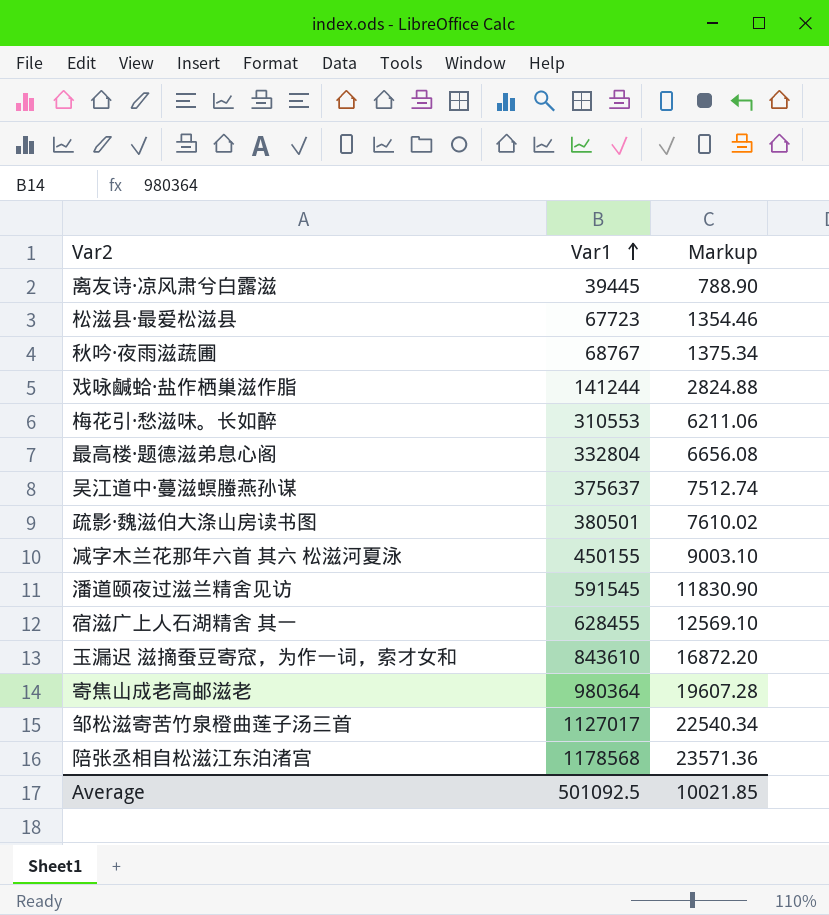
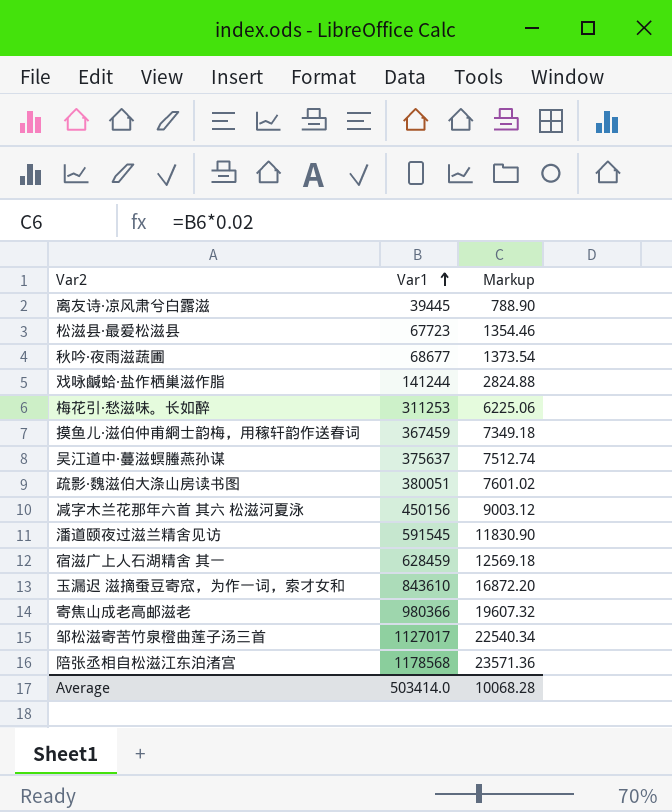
row 最高楼·题德滋弟息心阁: 332804 | 6656.08 -> none
秋吟·夜雨滋蔬圃 | Var1: 68767 -> 68677
秋吟·夜雨滋蔬圃 | Markup: 1375.34 -> 1373.54
梅花引·愁滋味。长如醉 | Var1: 310553 -> 311253
梅花引·愁滋味。长如醉 | Markup: 6211.06 -> 6225.06
row 摸鱼儿·滋伯仲甫綗士韵梅，用稼轩韵作送春词: none -> 367459 | 7349.18
疏影·魏滋伯大涤山房读书图 | Var1: 380501 -> 380051
疏影·魏滋伯大涤山房读书图 | Markup: 7610.02 -> 7601.02
减字木兰花那年六首 其六 松滋河夏泳 | Var1: 450155 -> 450156
减字木兰花那年六首 其六 松滋河夏泳 | Markup: 9003.10 -> 9003.12
宿滋广上人石湖精舍 其一 | Var1: 628455 -> 628459
宿滋广上人石湖精舍 其一 | Markup: 12569.10 -> 12569.18
寄焦山成老高邮滋老 | Var1: 980364 -> 980366
寄焦山成老高邮滋老 | Markup: 19607.28 -> 19607.32
Average | Var1: 501092.5 -> 503414.0
Average | Markup: 10021.85 -> 10068.28

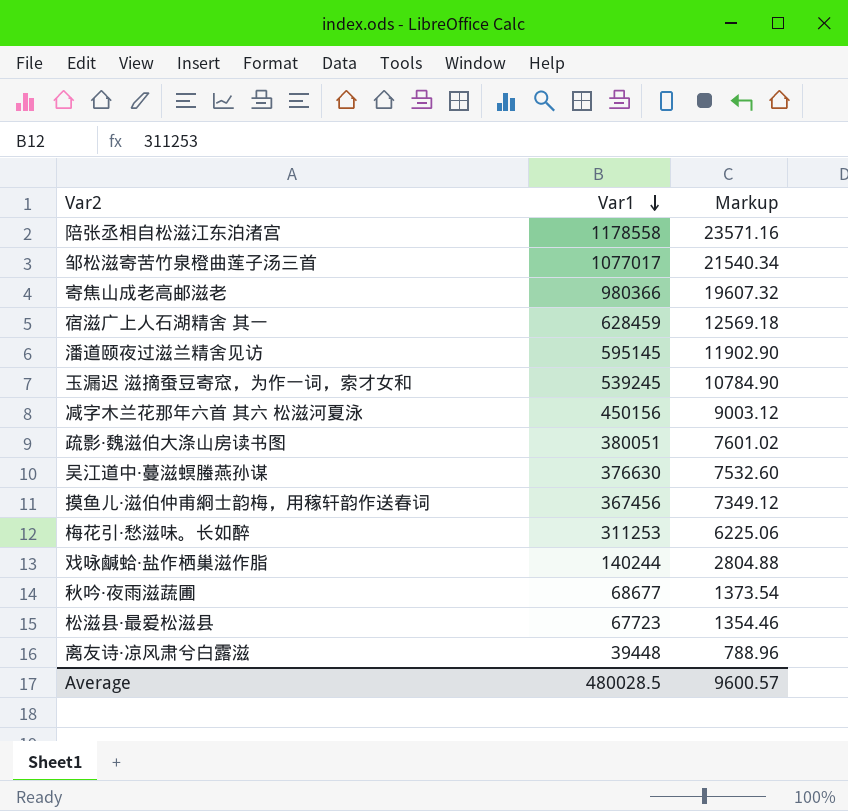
row order: Var1 ascending -> Var1 descending
陪张丞相自松滋江东泊渚宫 | Var1: 1178568 -> 1178558
陪张丞相自松滋江东泊渚宫 | Markup: 23571.36 -> 23571.16
邹松滋寄苦竹泉橙曲莲子汤三首 | Var1: 1127017 -> 1077017
邹松滋寄苦竹泉橙曲莲子汤三首 | Markup: 22540.34 -> 21540.34
潘道颐夜过滋兰精舍见访 | Var1: 591545 -> 595145
潘道颐夜过滋兰精舍见访 | Markup: 11830.90 -> 11902.90
玉漏迟 滋摘蚕豆寄窊，为作一词，索才女和 | Var1: 843610 -> 539245
玉漏迟 滋摘蚕豆寄窊，为作一词，索才女和 | Markup: 16872.20 -> 10784.90
吴江道中·蔓滋螟螣燕孙谋 | Var1: 375637 -> 376630
吴江道中·蔓滋螟螣燕孙谋 | Markup: 7512.74 -> 7532.60
摸鱼儿·滋伯仲甫綗士韵梅，用稼轩韵作送春词 | Var1: 367459 -> 367456
摸鱼儿·滋伯仲甫綗士韵梅，用稼轩韵作送春词 | Markup: 7349.18 -> 7349.12
戏咏鹹蛤·盐作栖巢滋作脂 | Var1: 141244 -> 140244
戏咏鹹蛤·盐作栖巢滋作脂 | Markup: 2824.88 -> 2804.88
离友诗·凉风肃兮白露滋 | Var1: 39445 -> 39448
离友诗·凉风肃兮白露滋 | Markup: 788.90 -> 788.96
Average | Var1: 503414.0 -> 480028.5
Average | Markup: 10068.28 -> 9600.57

